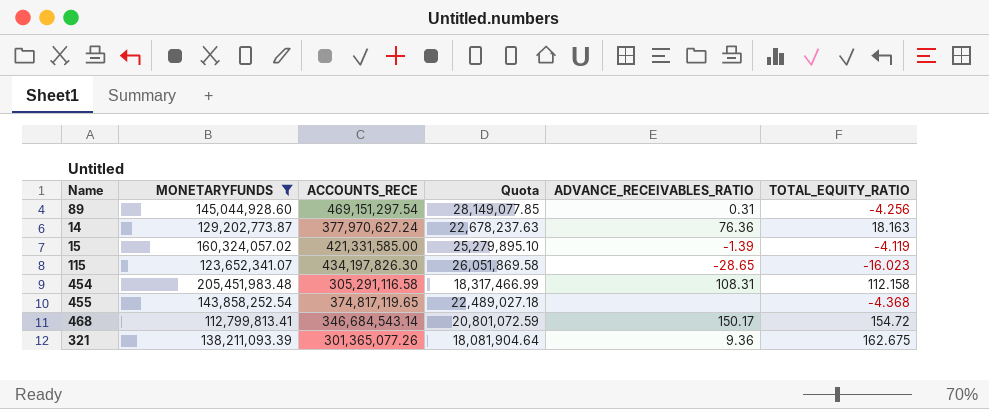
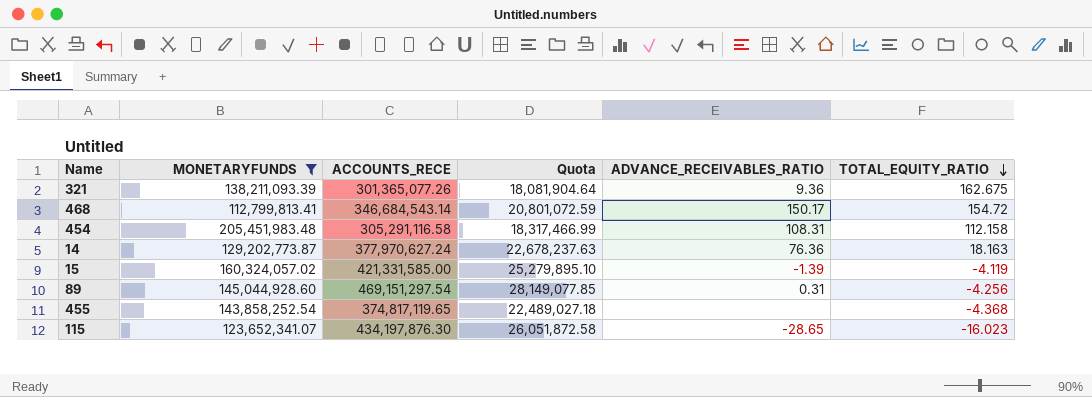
row order: none -> TOTAL_EQUITY_RATIO descending
115 | ACCOUNTS_RECE: 434,197,826.30 -> 434,197,876.30
115 | Quota: 26,051,869.58 -> 26,051,872.58

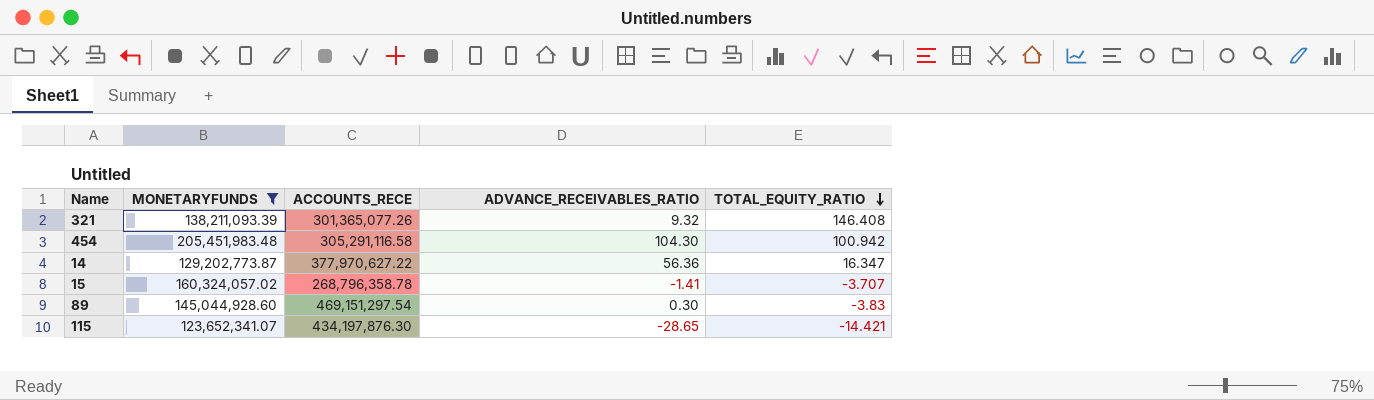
column Quota | formula: [ACCOUNTS_RECE] * 0.06 -> none
row 468: 112,799,813.41 | 346,684,543.14 | 20,801,072.59 | 150.17 | 154.72 -> none
row 455: 143,858,252.54 | 374,817,119.65 | 22,489,027.18 | none | -4.368 -> none
321 | ADVANCE_RECEIVABLES_RATIO: 9.36 -> 9.32
321 | TOTAL_EQUITY_RATIO: 162.675 -> 146.408
454 | ADVANCE_RECEIVABLES_RATIO: 108.31 -> 104.30
454 | TOTAL_EQUITY_RATIO: 112.158 -> 100.942
14 | ACCOUNTS_RECE: 377,970,627.24 -> 377,970,627.22
14 | ADVANCE_RECEIVABLES_RATIO: 76.36 -> 56.36
14 | TOTAL_EQUITY_RATIO: 18.163 -> 16.347
15 | ACCOUNTS_RECE: 421,331,585.00 -> 268,796,358.78
15 | ADVANCE_RECEIVABLES_RATIO: -1.39 -> -1.41
15 | TOTAL_EQUITY_RATIO: -4.119 -> -3.707
89 | ADVANCE_RECEIVABLES_RATIO: 0.31 -> 0.30
89 | TOTAL_EQUITY_RATIO: -4.256 -> -3.83
115 | TOTAL_EQUITY_RATIO: -16.023 -> -14.421

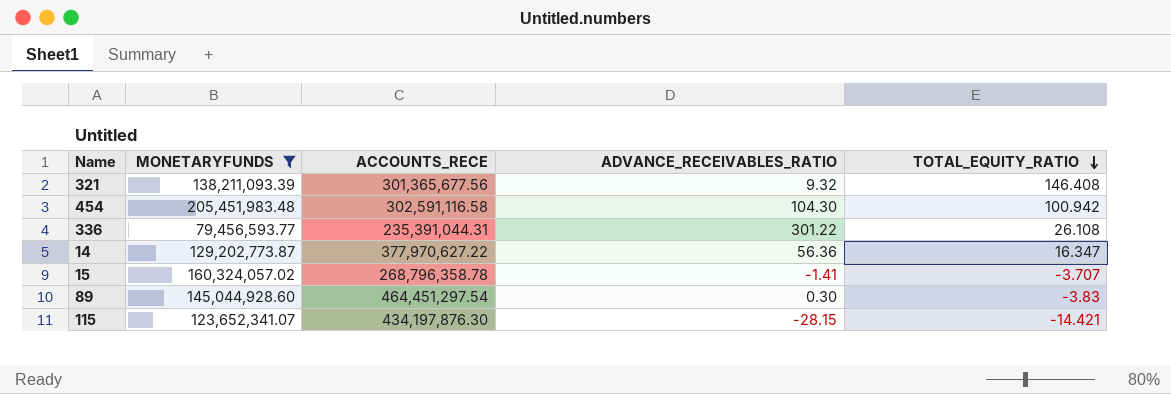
321 | ACCOUNTS_RECE: 301,365,077.26 -> 301,365,677.56
454 | ACCOUNTS_RECE: 305,291,116.58 -> 302,591,116.58
row 336: none -> 79,456,593.77 | 235,391,044.31 | 301.22 | 26.108
89 | ACCOUNTS_RECE: 469,151,297.54 -> 464,451,297.54
115 | ADVANCE_RECEIVABLES_RATIO: -28.65 -> -28.15

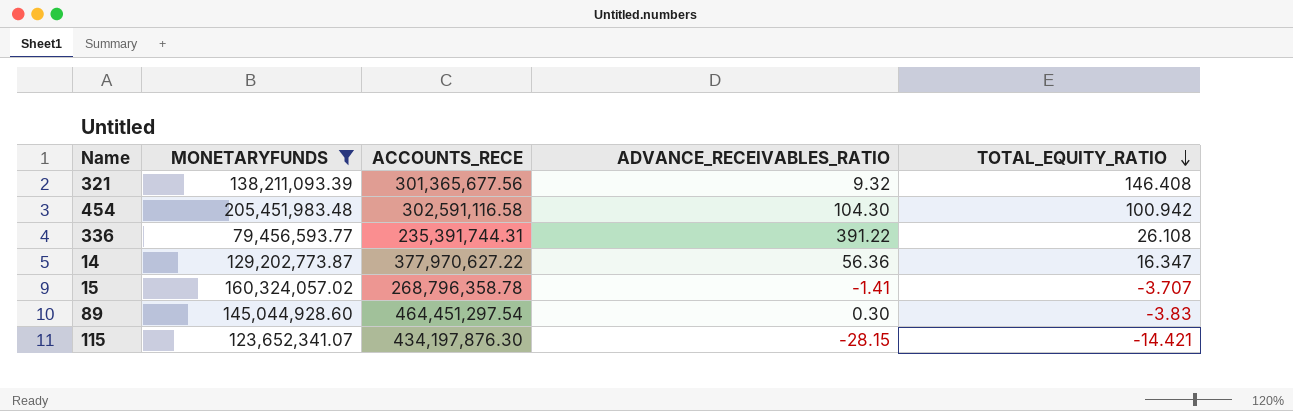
336 | ACCOUNTS_RECE: 235,391,044.31 -> 235,391,744.31
336 | ADVANCE_RECEIVABLES_RATIO: 301.22 -> 391.22

